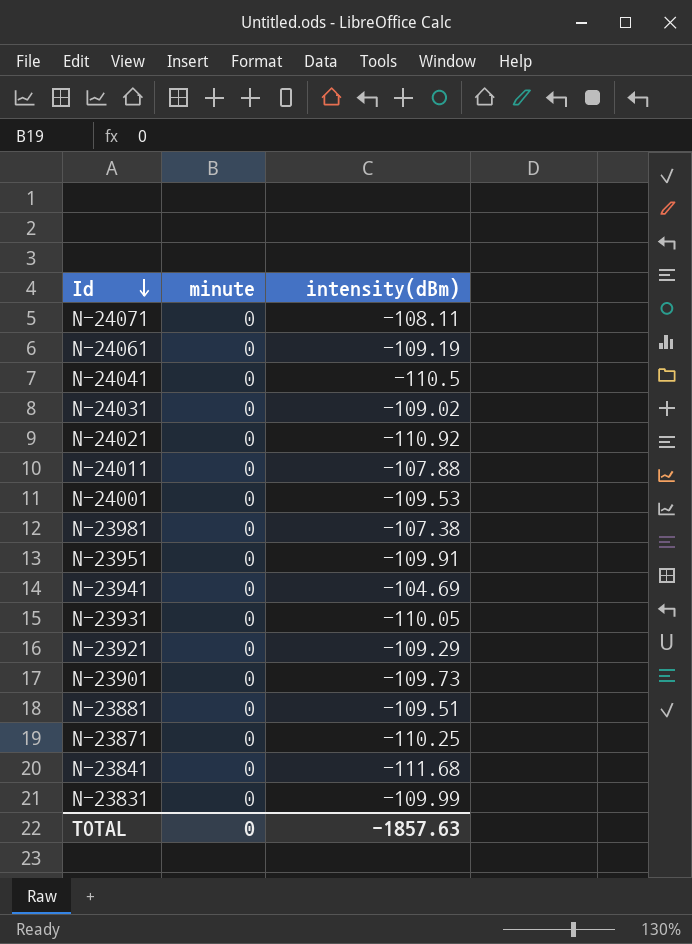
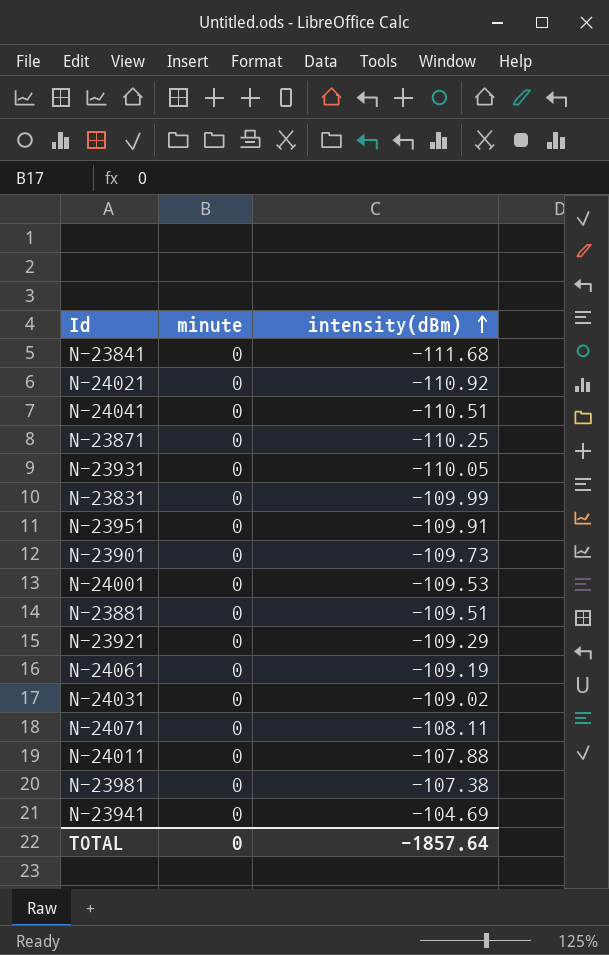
row order: Id descending -> intensity(dBm) ascending
N-24041 | intensity(dBm): -110.5 -> -110.51
TOTAL | intensity(dBm): -1857.63 -> -1857.64

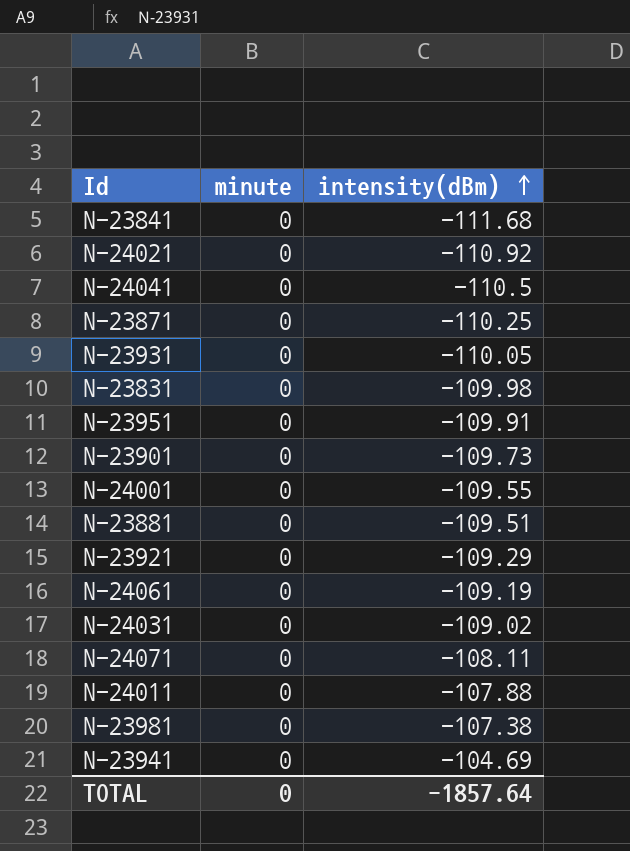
N-24041 | intensity(dBm): -110.51 -> -110.5
N-23831 | intensity(dBm): -109.99 -> -109.98
N-24001 | intensity(dBm): -109.53 -> -109.55

